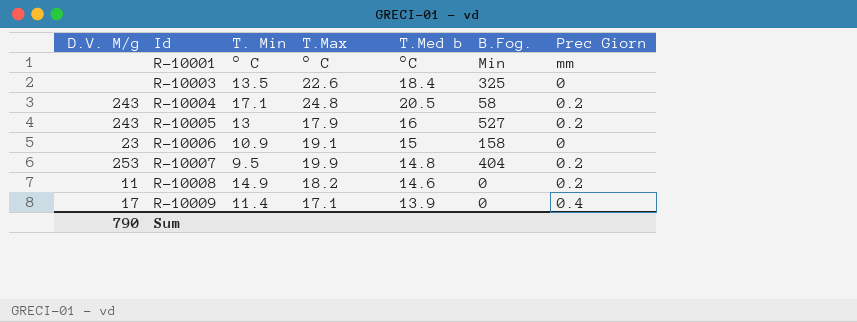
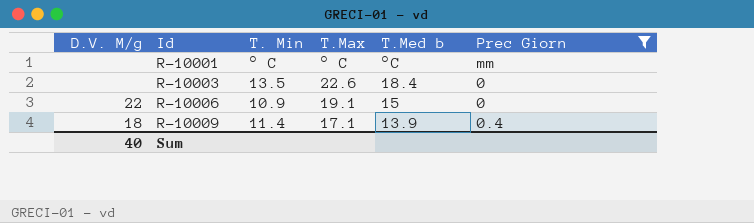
filter: none -> Prec Giorn != 0.2
column B.Fog. | position: 6 -> none
R-10006 | D.V. M/g: 23 -> 22
R-10009 | D.V. M/g: 17 -> 18
Sum | D.V. M/g: 790 -> 40

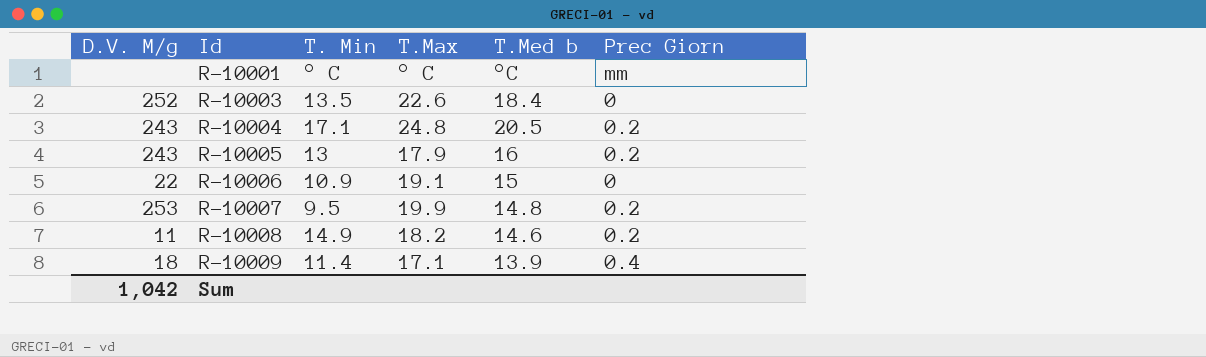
filter: Prec Giorn != 0.2 -> none
R-10003 | D.V. M/g: none -> 252
Sum | D.V. M/g: 40 -> 1,042

